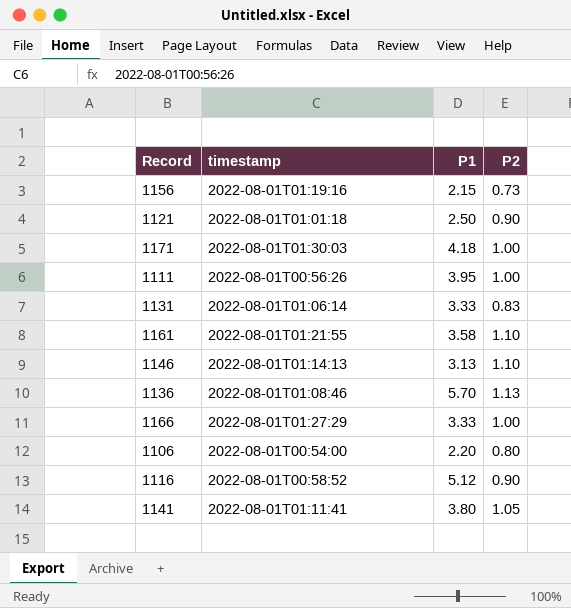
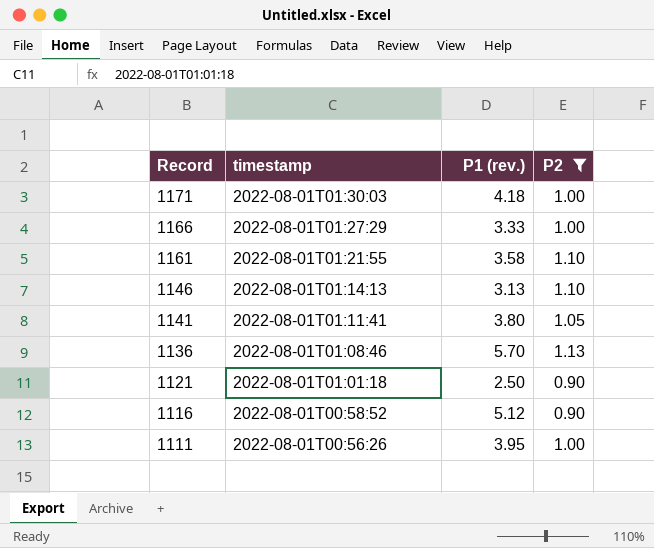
filter: none -> P2 >= 0.90
row order: none -> Record descending
column name: P1 -> P1 (rev.)

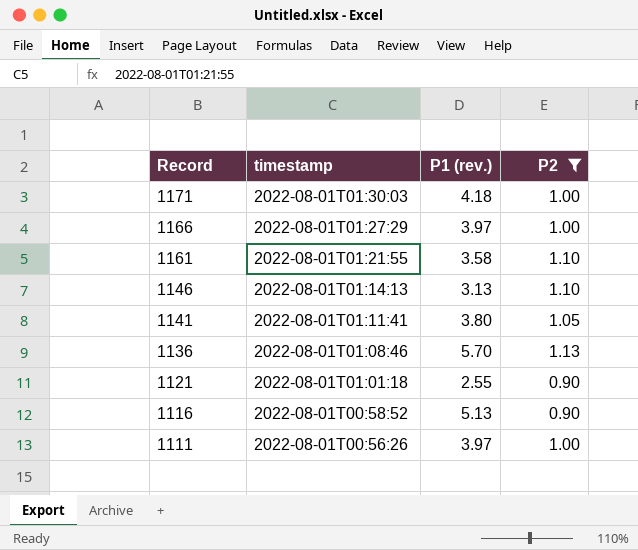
1166 | P1 (rev.): 3.33 -> 3.97
1121 | P1 (rev.): 2.50 -> 2.55
1116 | P1 (rev.): 5.12 -> 5.13
1111 | P1 (rev.): 3.95 -> 3.97

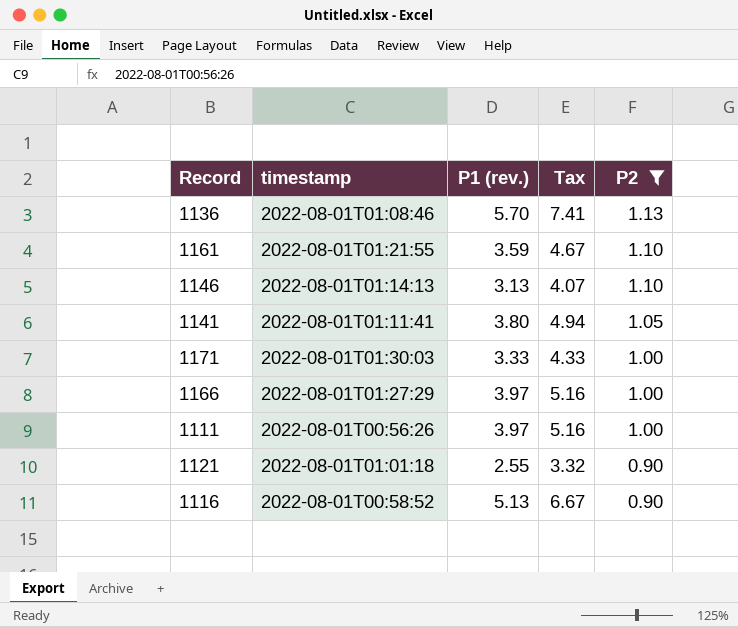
row order: Record descending -> P2 descending
column Tax | formula: none -> [P1 (rev.)] * 1.3
1161 | P1 (rev.): 3.58 -> 3.59
1171 | P1 (rev.): 4.18 -> 3.33

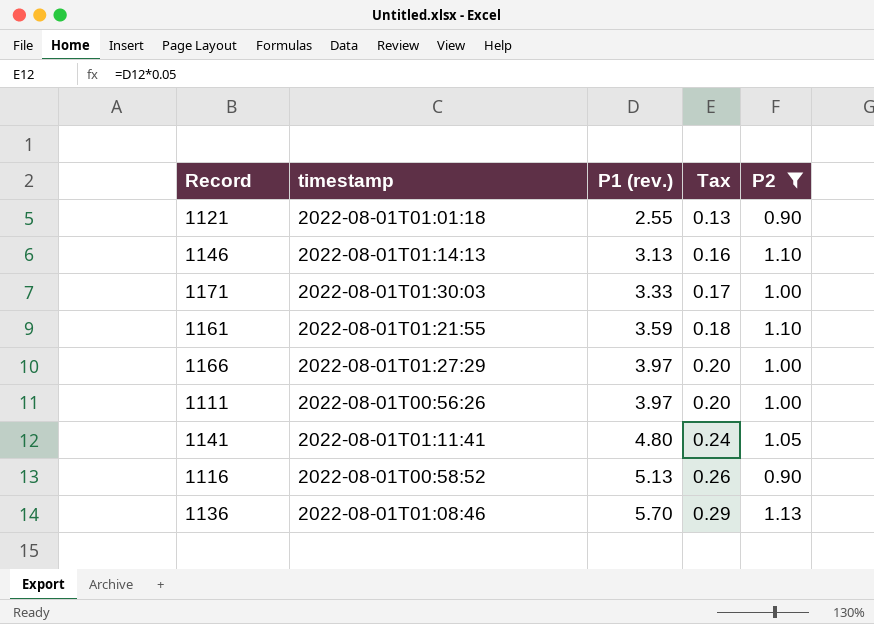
row order: P2 descending -> P1 (rev.) ascending
column Tax | formula: [P1 (rev.)] * 1.3 -> [P1 (rev.)] * 0.05
1141 | P1 (rev.): 3.80 -> 4.80

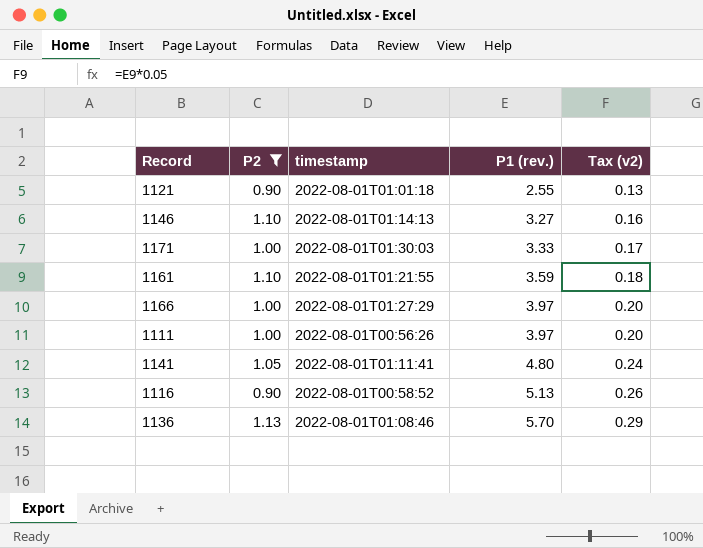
column P2 | position: 5 -> 2
column name: Tax -> Tax (v2)
1146 | P1 (rev.): 3.13 -> 3.27

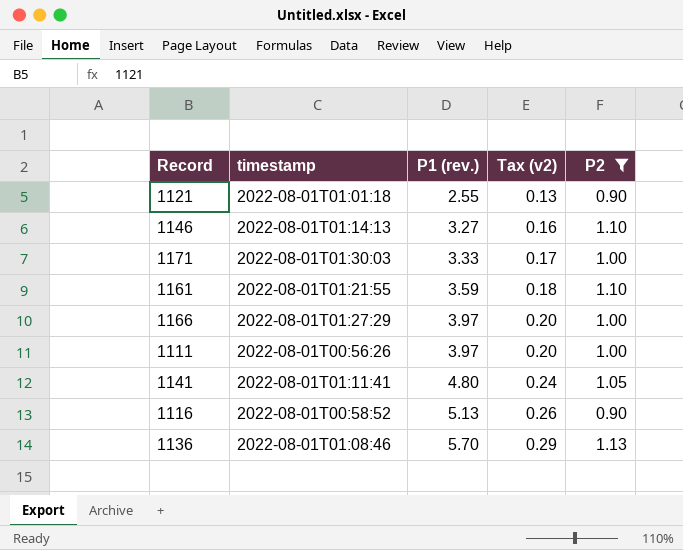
column P2 | position: 2 -> 5

